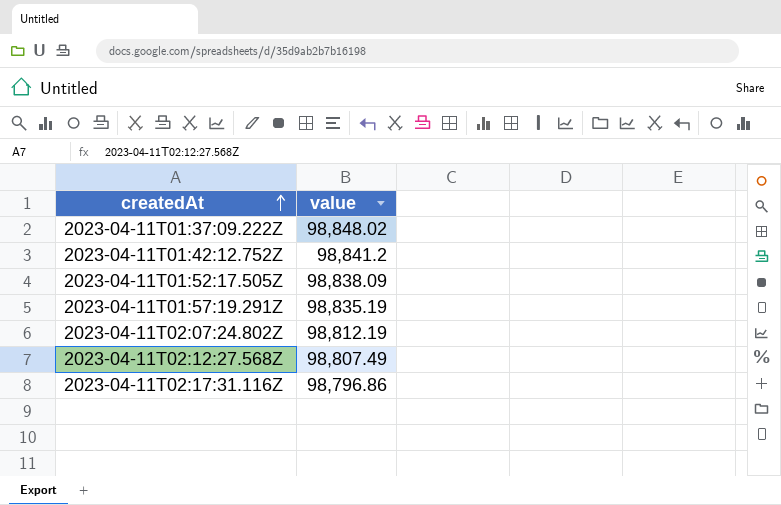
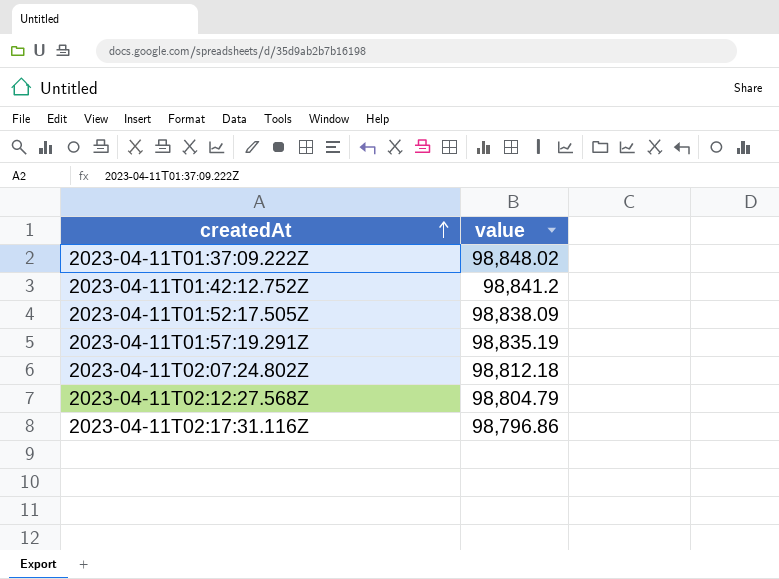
2023-04-11T02:07:24.802Z | value: 98,812.19 -> 98,812.18
2023-04-11T02:12:27.568Z | value: 98,807.49 -> 98,804.79

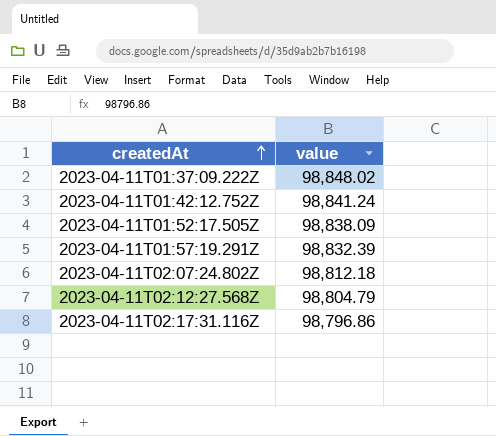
2023-04-11T01:42:12.752Z | value: 98,841.2 -> 98,841.24
2023-04-11T01:57:19.291Z | value: 98,835.19 -> 98,832.39

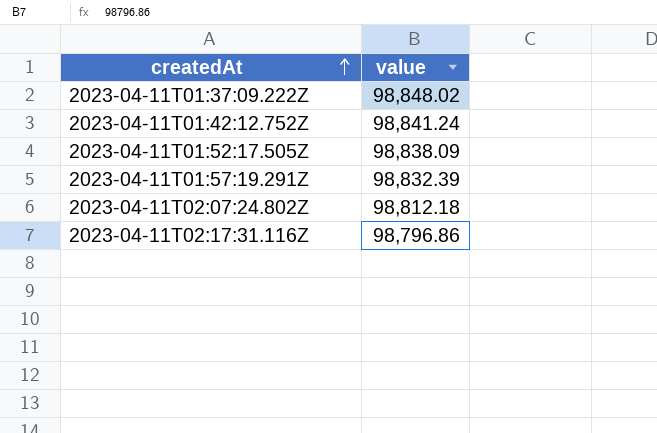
row 2023-04-11T02:12:27.568Z: 98,804.79 -> none

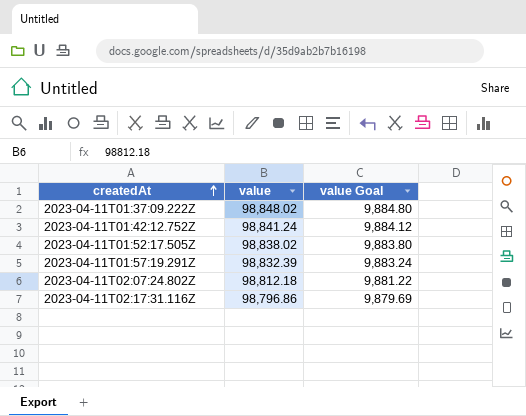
column value Goal | formula: none -> [value] * 0.1
2023-04-11T01:52:17.505Z | value: 98,838.09 -> 98,838.02

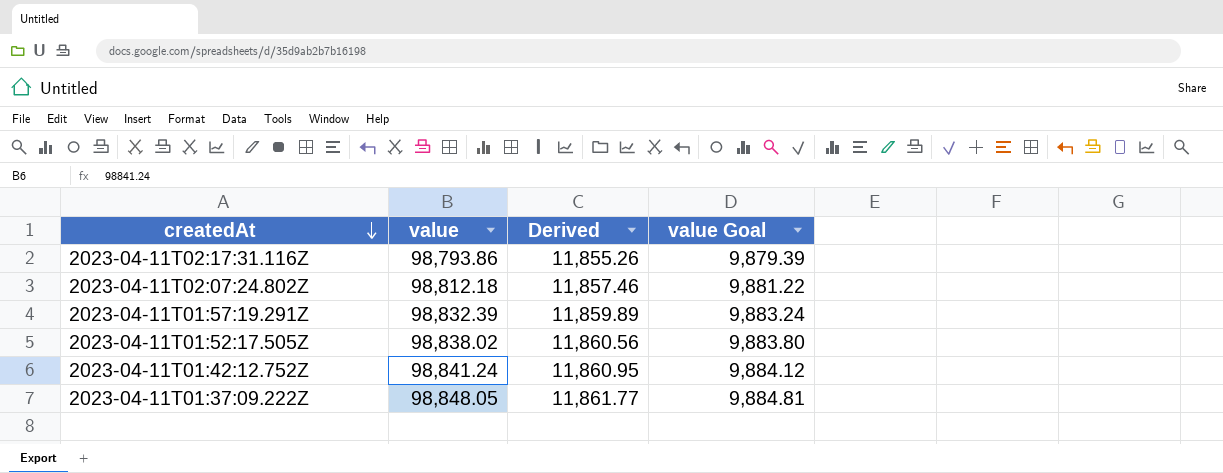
row order: createdAt ascending -> createdAt descending
column Derived | formula: none -> [value] * 0.12
2023-04-11T02:17:31.116Z | value: 98,796.86 -> 98,793.86
2023-04-11T02:17:31.116Z | value Goal: 9,879.69 -> 9,879.39
2023-04-11T01:37:09.222Z | value: 98,848.02 -> 98,848.05
2023-04-11T01:37:09.222Z | value Goal: 9,884.80 -> 9,884.81

